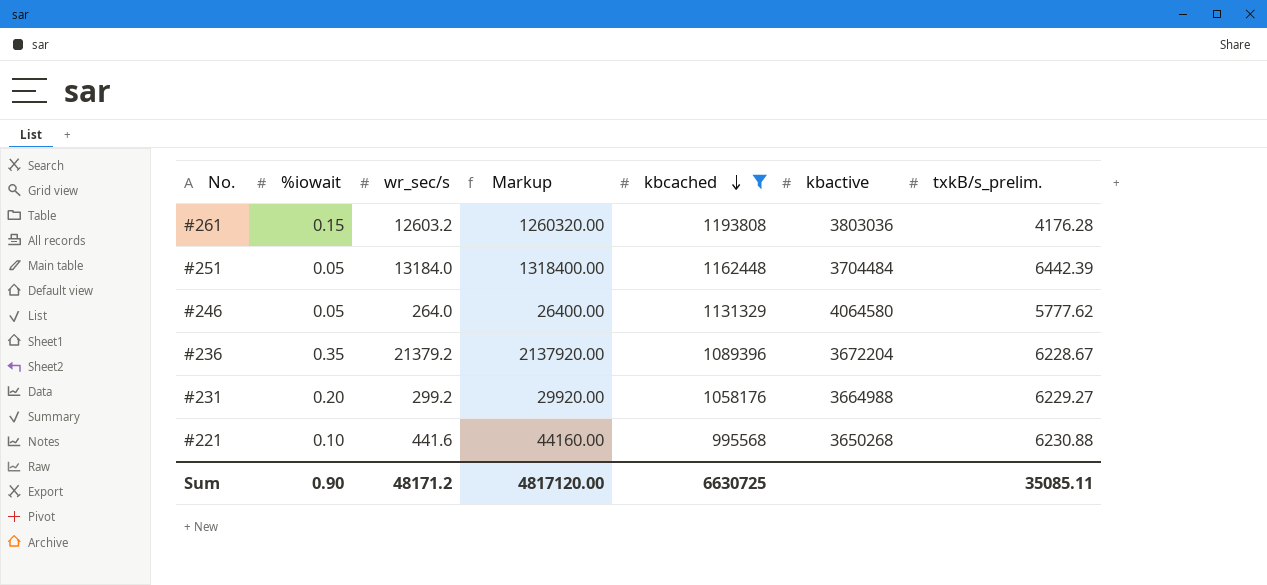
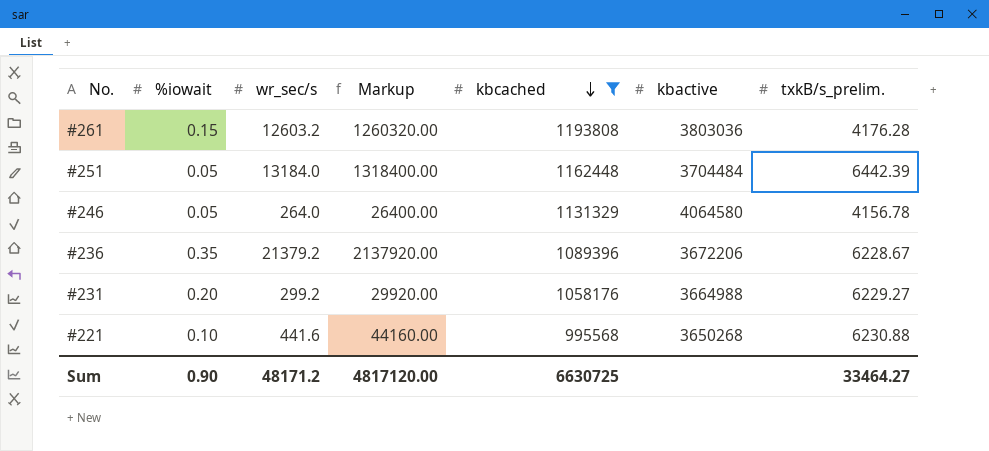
#246 | txkB/s_prelim.: 5777.62 -> 4156.78
#236 | kbactive: 3672204 -> 3672206
Sum | txkB/s_prelim.: 35085.11 -> 33464.27

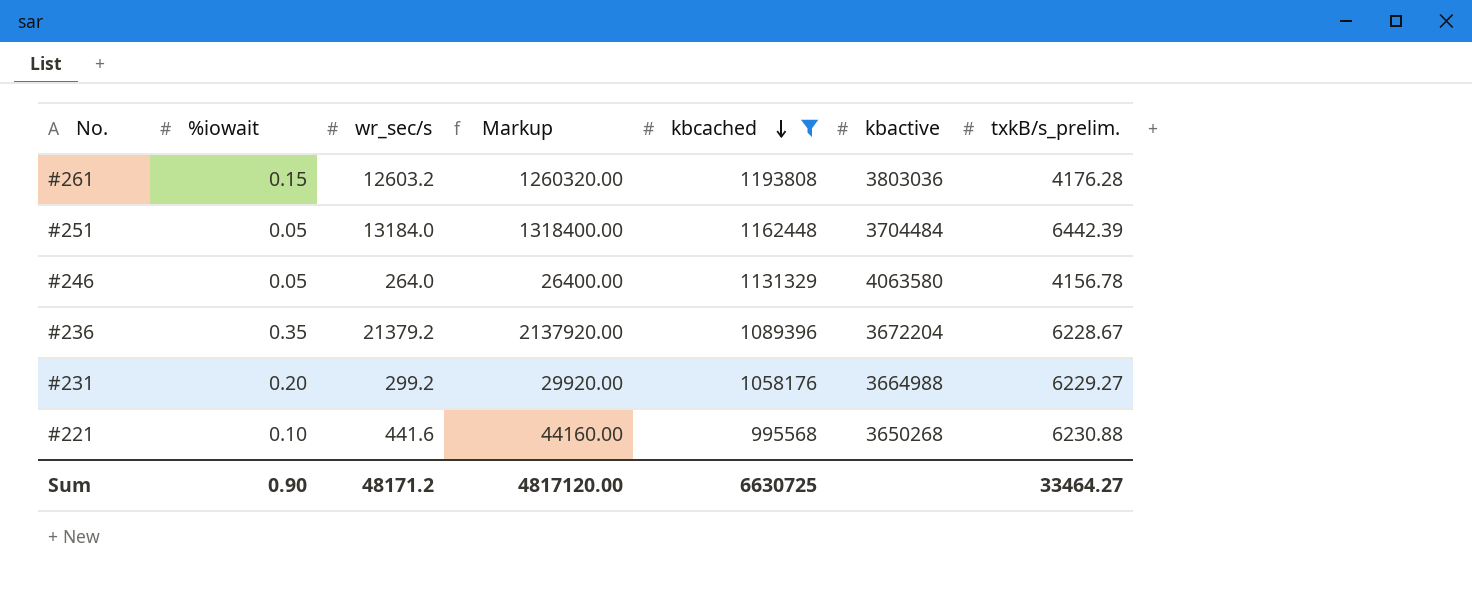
#246 | kbactive: 4064580 -> 4063580
#236 | kbactive: 3672206 -> 3672204

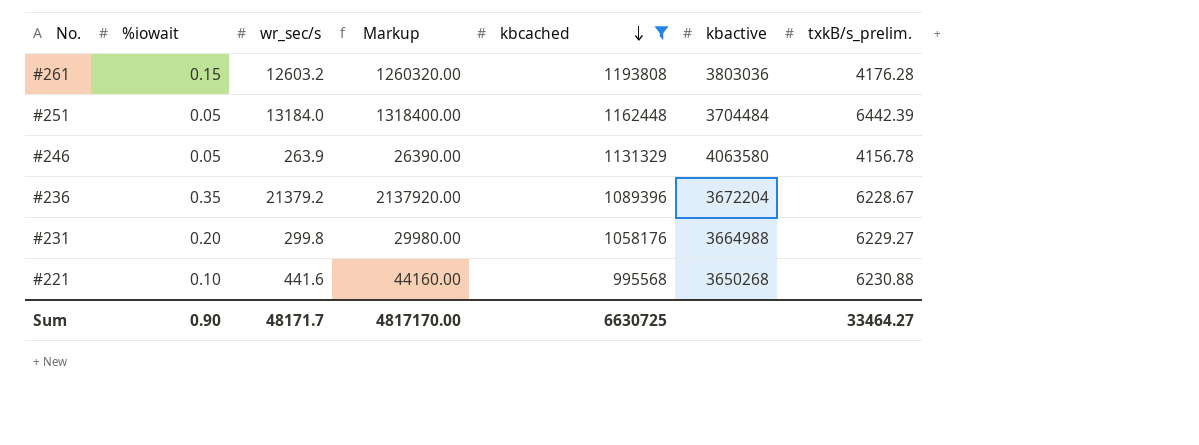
#246 | wr_sec/s: 264.0 -> 263.9
#246 | Markup: 26400.00 -> 26390.00
#231 | wr_sec/s: 299.2 -> 299.8
#231 | Markup: 29920.00 -> 29980.00
Sum | wr_sec/s: 48171.2 -> 48171.7
Sum | Markup: 4817120.00 -> 4817170.00

